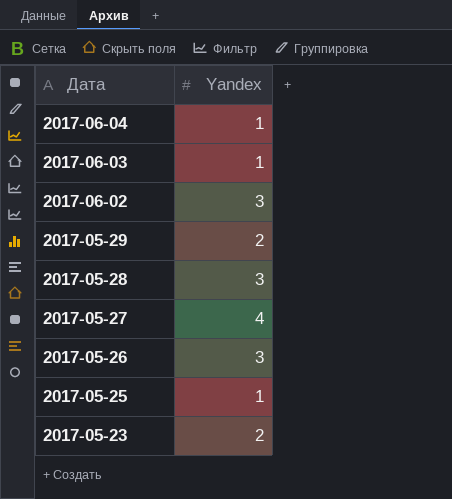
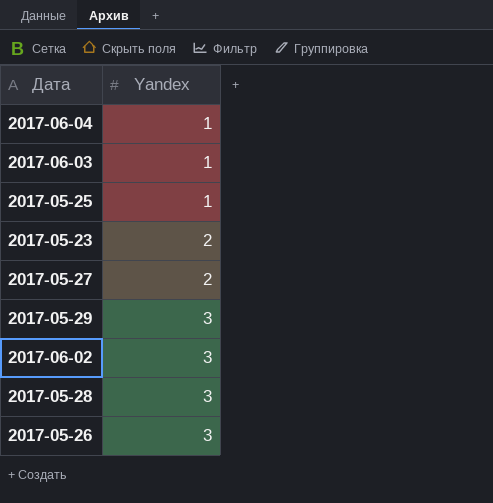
row order: Дата descending -> Yandex ascending
2017-05-27 | Yandex: 4 -> 2
2017-05-29 | Yandex: 2 -> 3

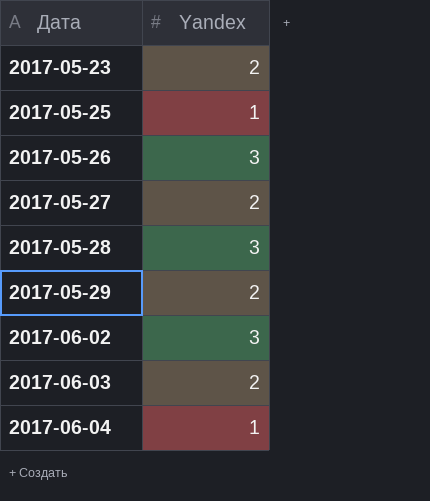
row order: Yandex ascending -> Дата ascending
2017-05-29 | Yandex: 3 -> 2
2017-06-03 | Yandex: 1 -> 2

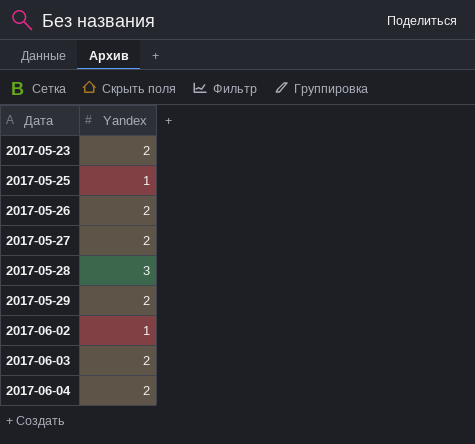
2017-05-26 | Yandex: 3 -> 2
2017-06-02 | Yandex: 3 -> 1
2017-06-04 | Yandex: 1 -> 2

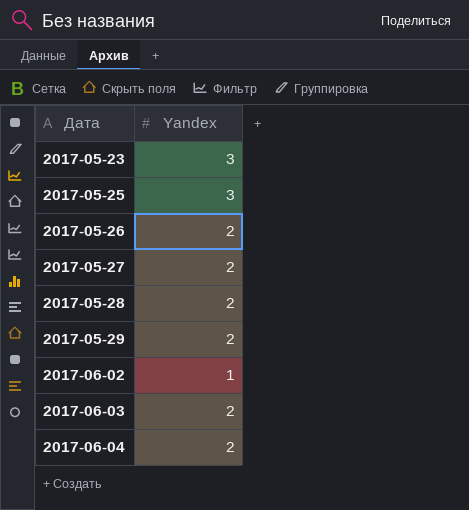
2017-05-23 | Yandex: 2 -> 3
2017-05-25 | Yandex: 1 -> 3
2017-05-28 | Yandex: 3 -> 2

